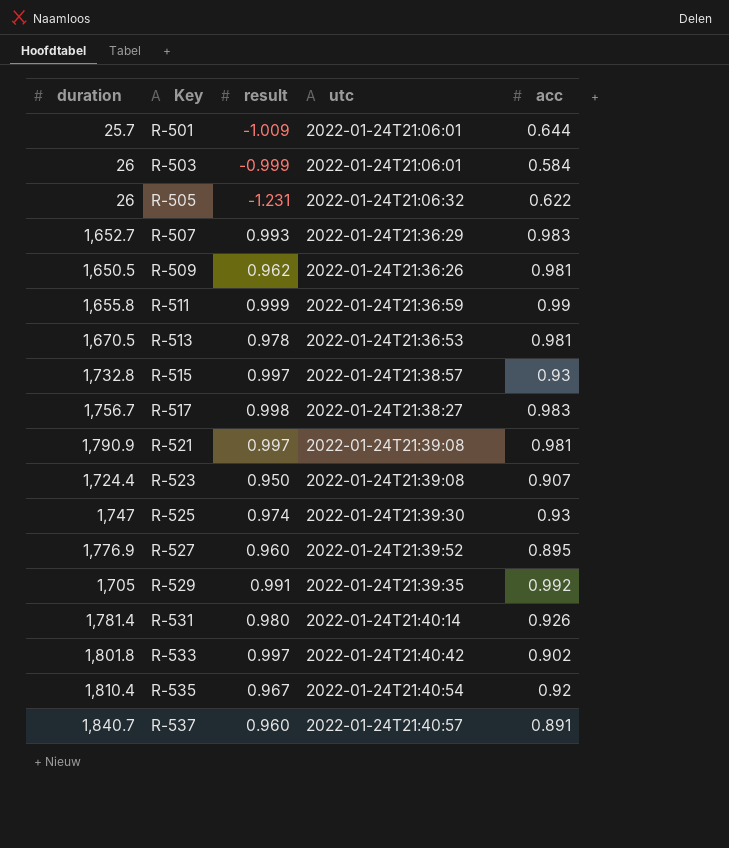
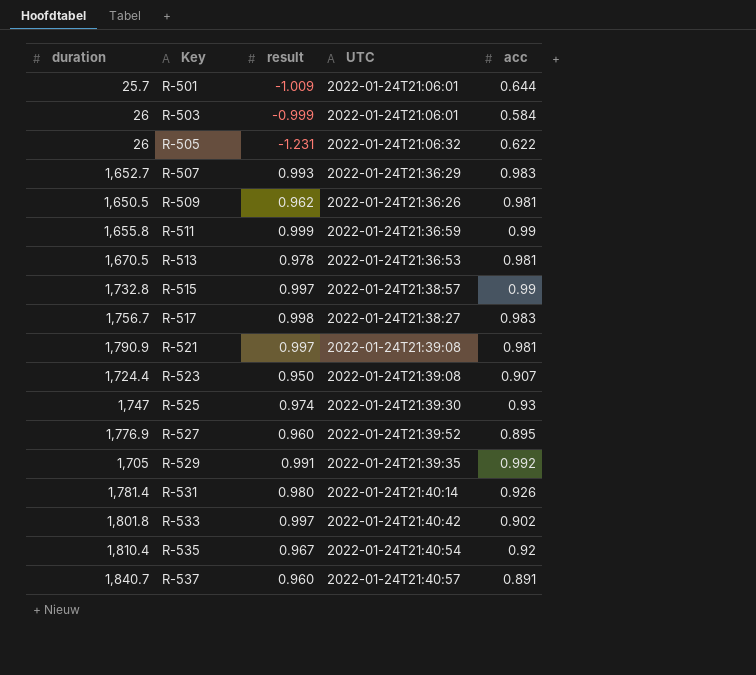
column name: utc -> UTC
R-515 | acc: 0.93 -> 0.99

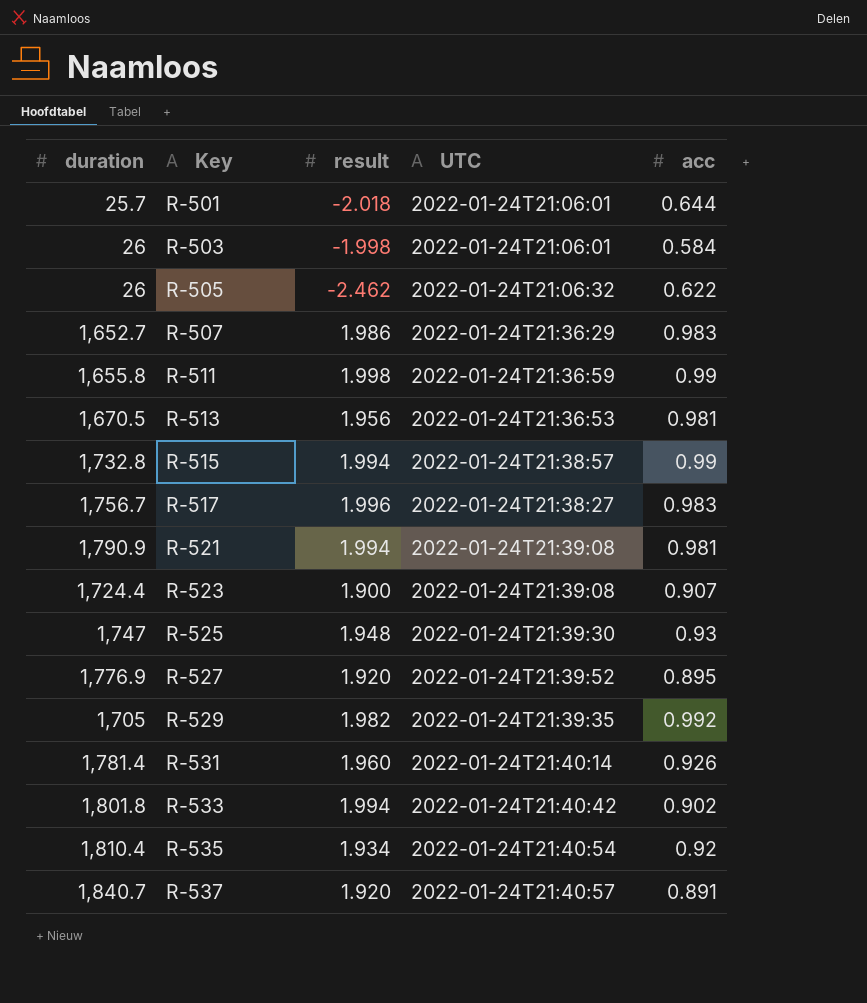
row R-509: 1,650.5 | 0.962 | 2022-01-24T21:36:26 | 0.981 -> none
R-501 | result: -1.009 -> -2.018
R-503 | result: -0.999 -> -1.998
R-505 | result: -1.231 -> -2.462
R-507 | result: 0.993 -> 1.986
R-511 | result: 0.999 -> 1.998
R-513 | result: 0.978 -> 1.956
R-515 | result: 0.997 -> 1.994
R-517 | result: 0.998 -> 1.996
R-521 | result: 0.997 -> 1.994
R-523 | result: 0.950 -> 1.900
R-525 | result: 0.974 -> 1.948
R-527 | result: 0.960 -> 1.920
R-529 | result: 0.991 -> 1.982
R-531 | result: 0.980 -> 1.960
R-533 | result: 0.997 -> 1.994
R-535 | result: 0.967 -> 1.934
R-537 | result: 0.960 -> 1.920

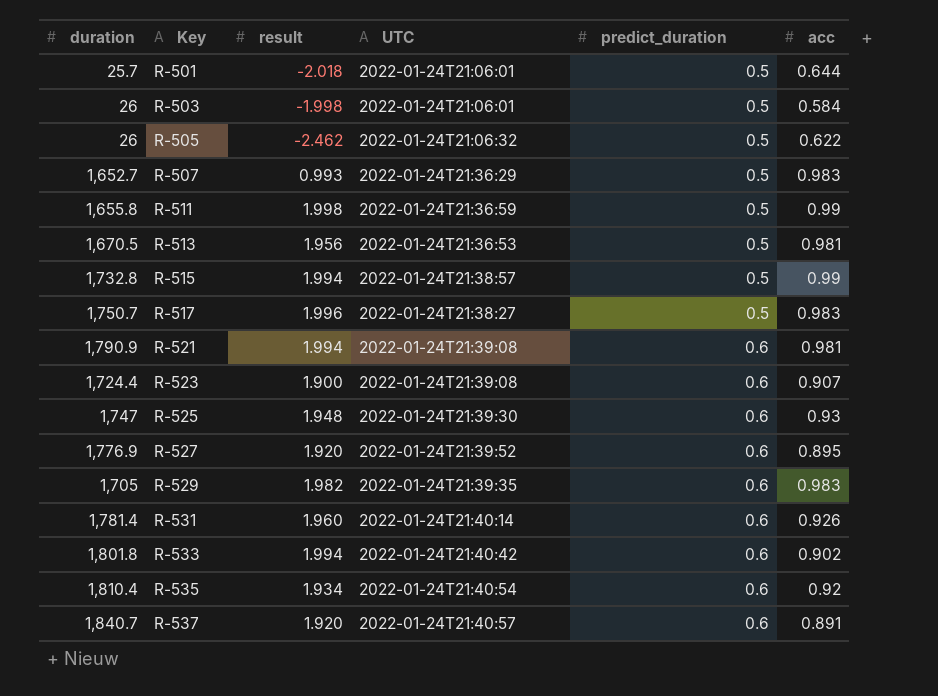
column predict_duration | position: none -> 5
R-507 | result: 1.986 -> 0.993
R-517 | duration: 1,756.7 -> 1,750.7
R-529 | acc: 0.992 -> 0.983

